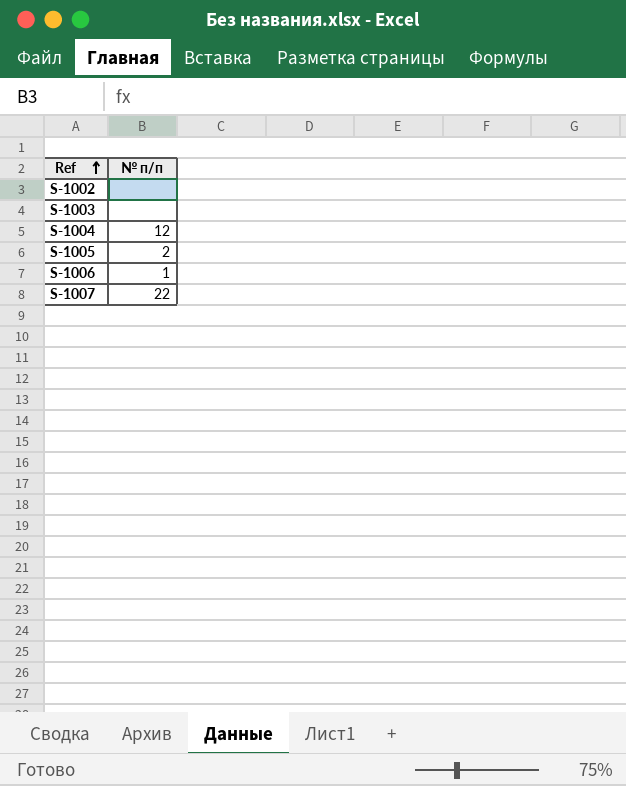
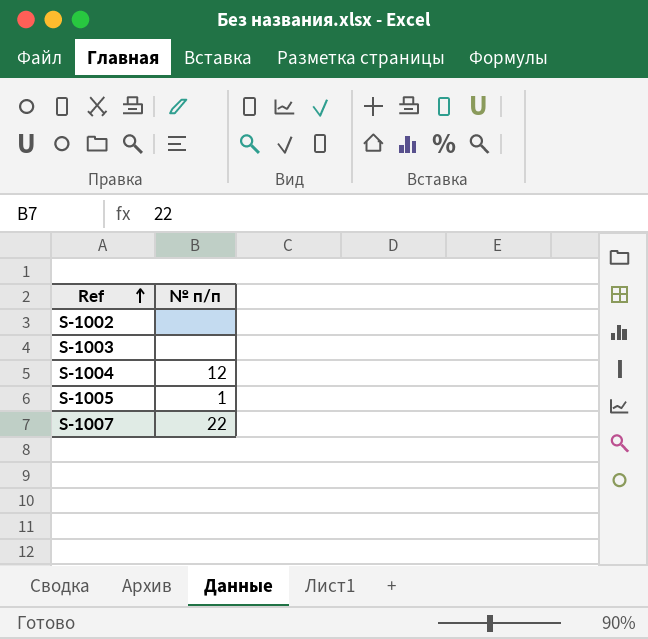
row S-1006: 1 -> none
S-1005 | № п/п: 2 -> 1

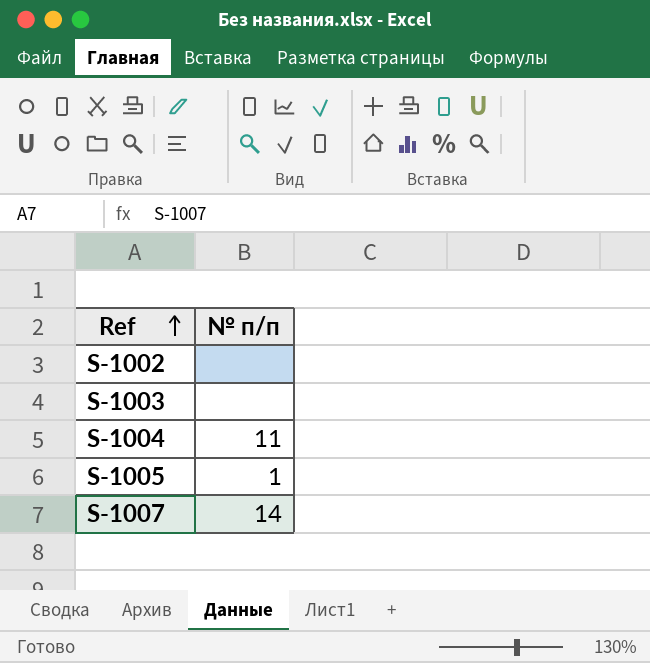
S-1004 | № п/п: 12 -> 11
S-1007 | № п/п: 22 -> 14

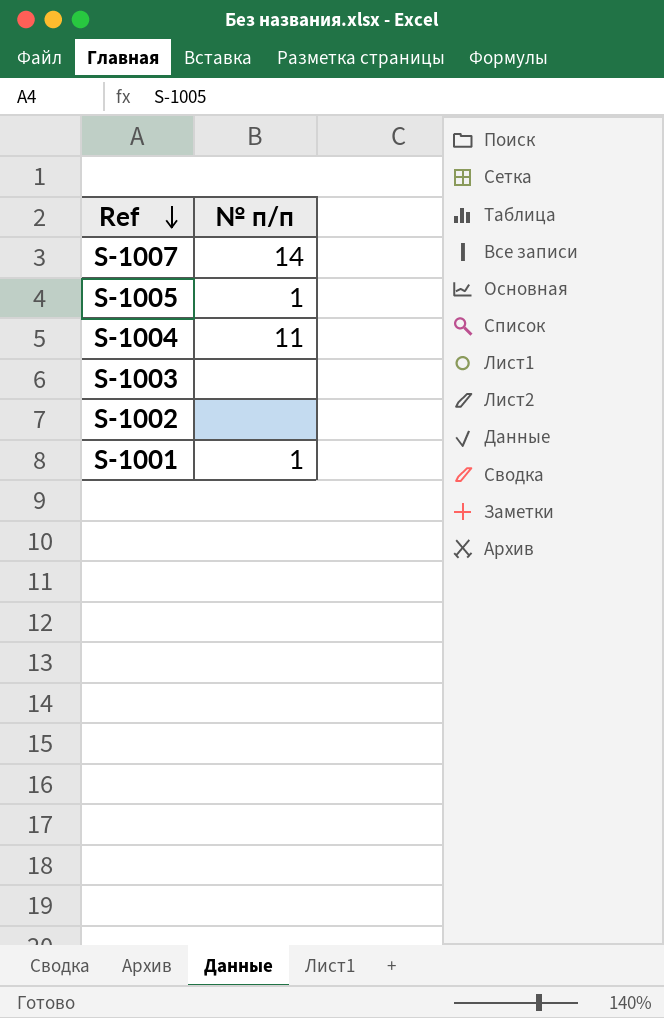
row order: Ref ascending -> Ref descending
row S-1001: none -> 1

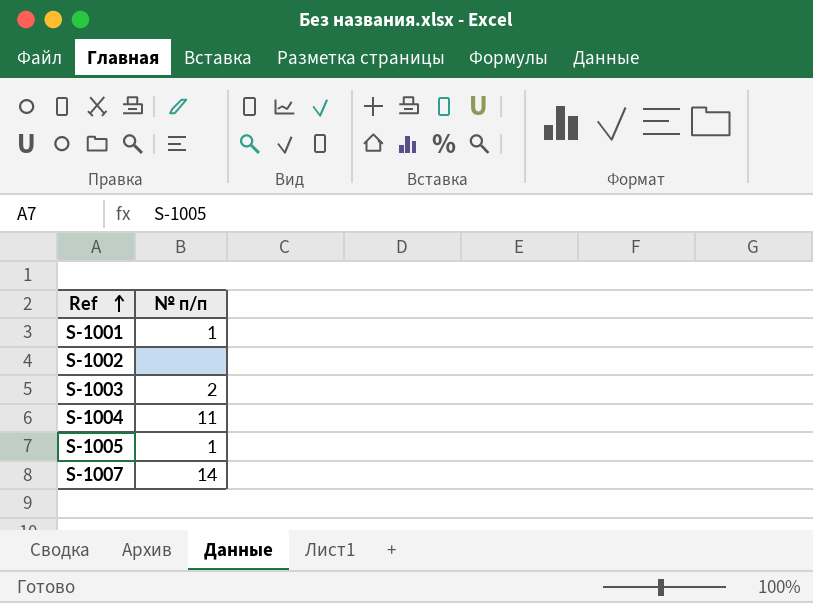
row order: Ref descending -> Ref ascending
S-1003 | № п/п: none -> 2

